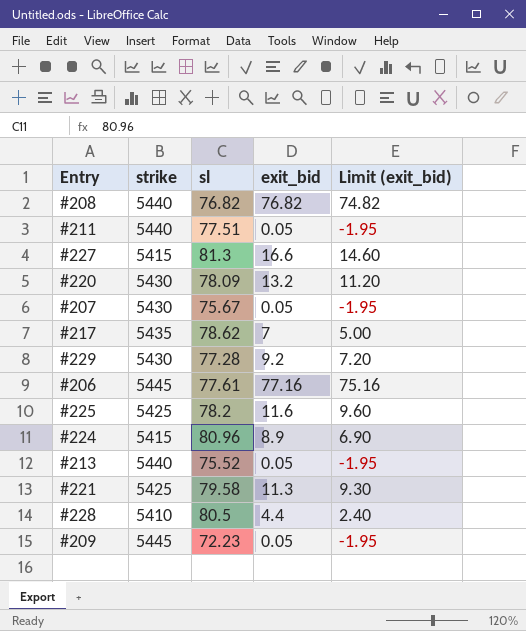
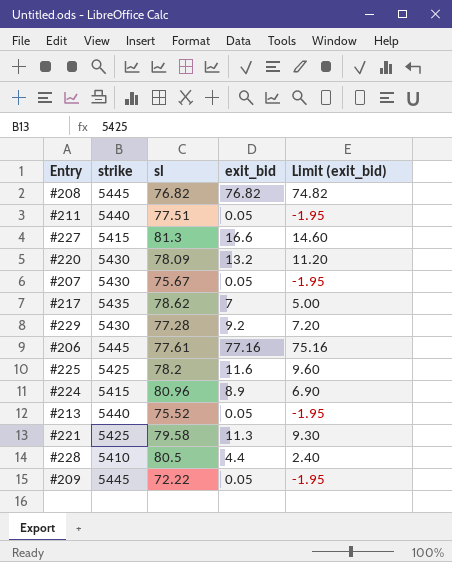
#208 | strike: 5440 -> 5445
#209 | sl: 72.23 -> 72.22

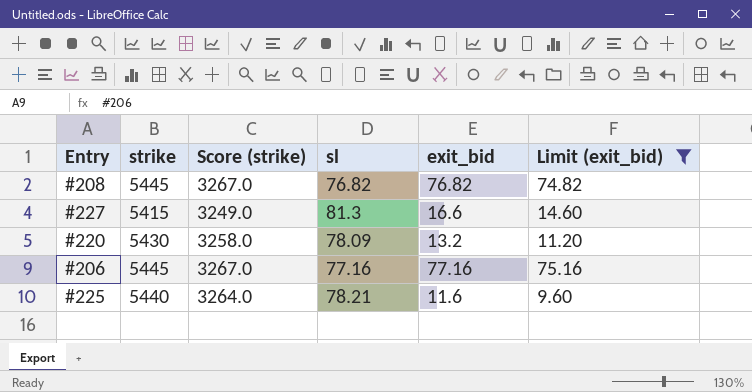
filter: none -> Limit (exit_bid) >= 9.60
column Score (strike) | formula: none -> [strike] * 0.6
#206 | sl: 77.61 -> 77.16
#225 | strike: 5425 -> 5440
#225 | sl: 78.2 -> 78.21

